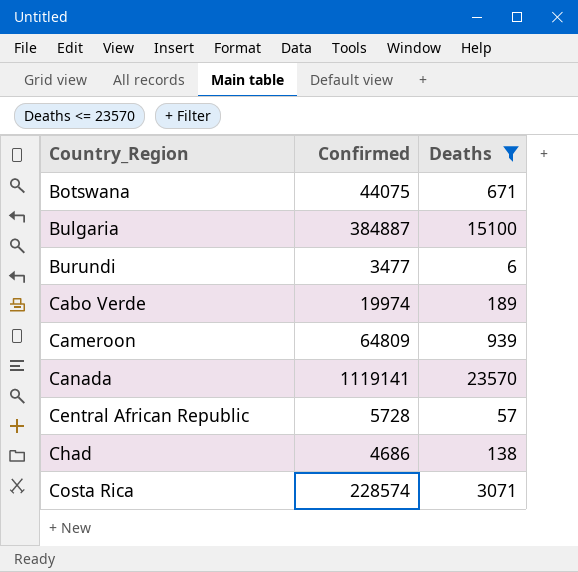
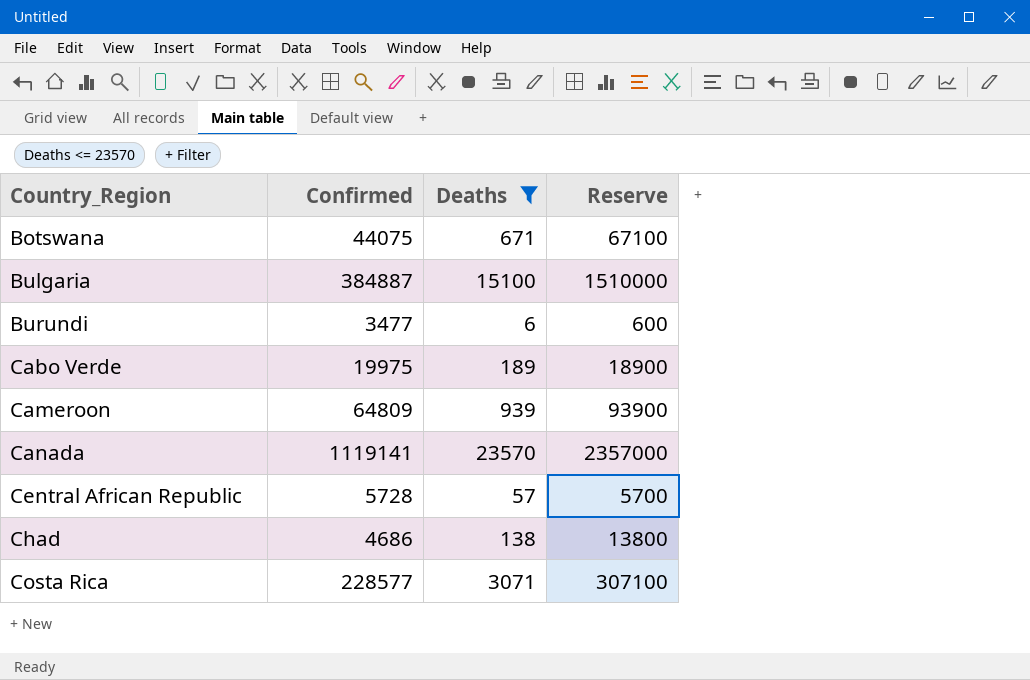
column Reserve | formula: none -> [Deaths] * 100
Cabo Verde | Confirmed: 19974 -> 19975
Costa Rica | Confirmed: 228574 -> 228577

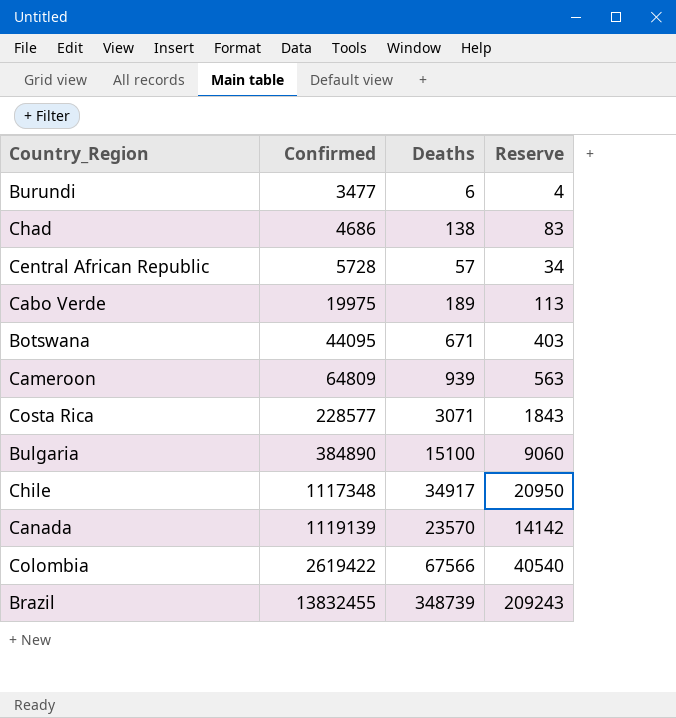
filter: Deaths <= 23570 -> none
row order: Country_Region ascending -> Confirmed ascending
column Reserve | formula: [Deaths] * 100 -> [Deaths] * 0.6
Botswana | Confirmed: 44075 -> 44095
Bulgaria | Confirmed: 384887 -> 384890
Canada | Confirmed: 1119141 -> 1119139

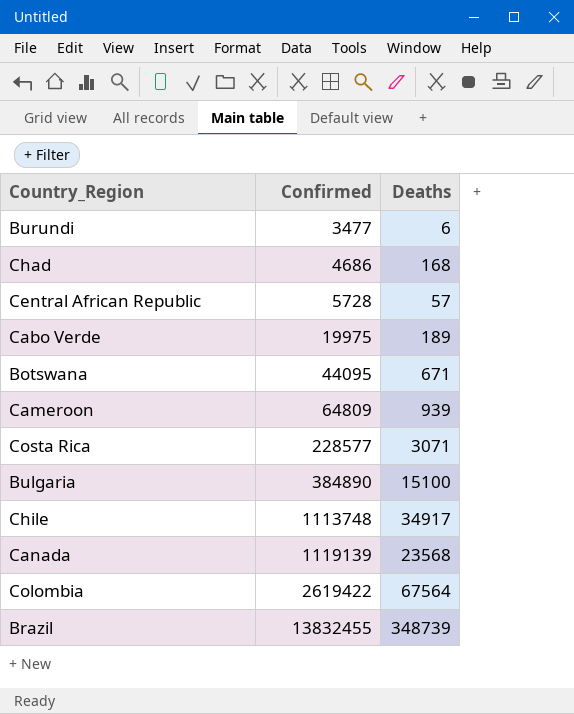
column Reserve | formula: [Deaths] * 0.6 -> none
Chad | Deaths: 138 -> 168
Chile | Confirmed: 1117348 -> 1113748
Canada | Deaths: 23570 -> 23568
Colombia | Deaths: 67566 -> 67564

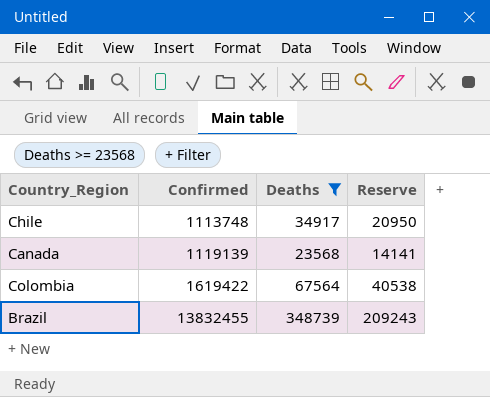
filter: none -> Deaths >= 23568
column Reserve | formula: none -> [Deaths] * 0.6
Colombia | Confirmed: 2619422 -> 1619422

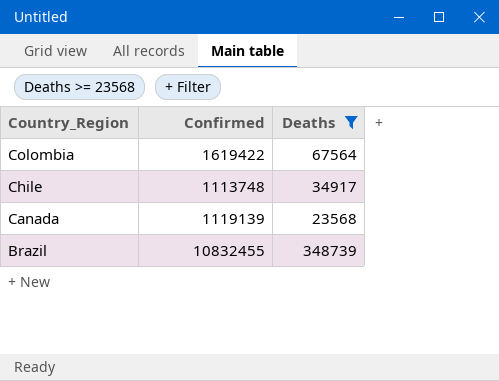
row order: Confirmed ascending -> Country_Region descending
column Reserve | formula: [Deaths] * 0.6 -> none
Brazil | Confirmed: 13832455 -> 10832455

